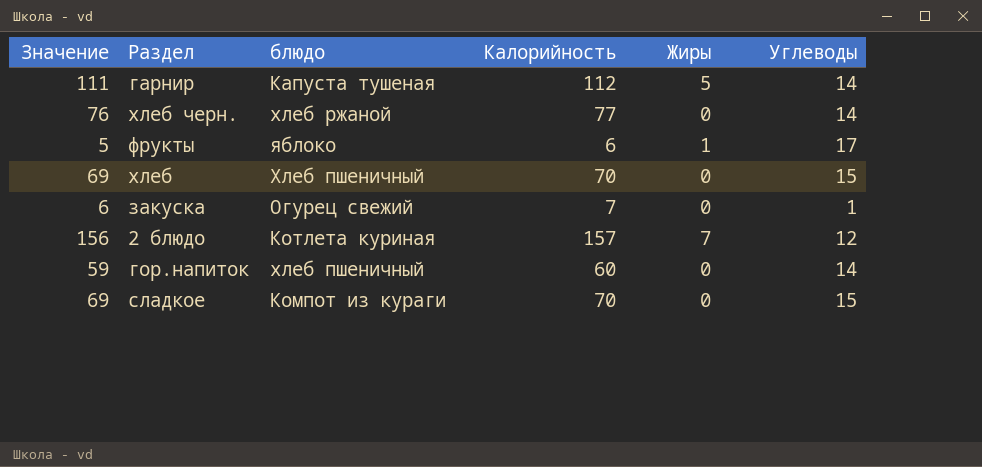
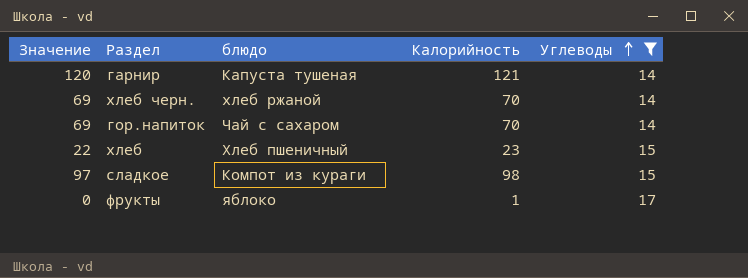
filter: none -> Углеводы >= 14
row order: none -> Углеводы ascending
column Жиры | position: 5 -> none
гарнир | Значение: 111 -> 120
гарнир | Калорийность: 112 -> 121
хлеб черн. | Значение: 76 -> 69
хлеб черн. | Калорийность: 77 -> 70
гор.напиток | Значение: 59 -> 69
гор.напиток | блюдо: хлеб пшеничный -> Чай с сахаром
гор.напиток | Калорийность: 60 -> 70
хлеб | Значение: 69 -> 22
хлеб | Калорийность: 70 -> 23
сладкое | Значение: 69 -> 97
сладкое | Калорийность: 70 -> 98
фрукты | Значение: 5 -> 0
фрукты | Калорийность: 6 -> 1

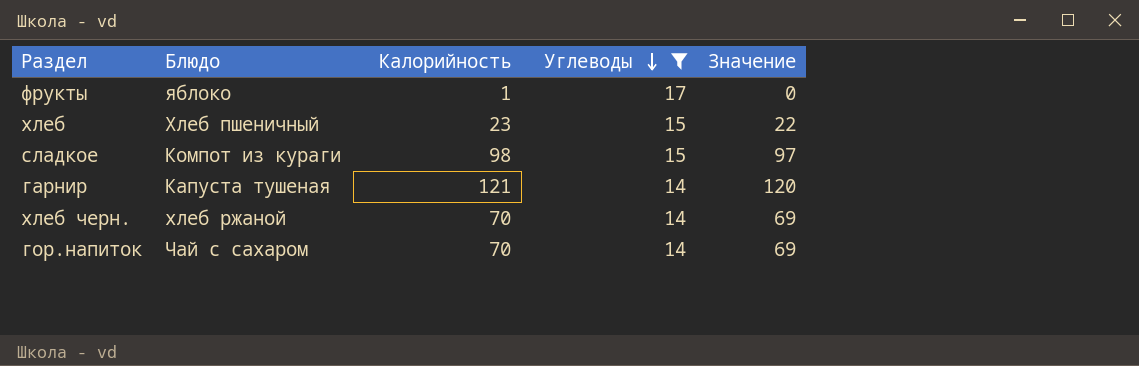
row order: Углеводы ascending -> Углеводы descending
column name: блюдо -> Блюдо
column Значение | position: 1 -> 5

